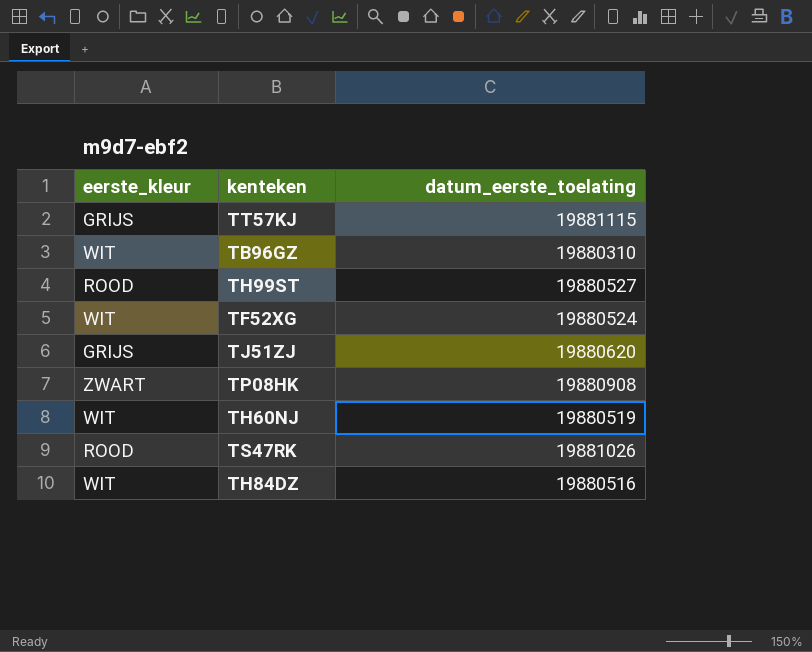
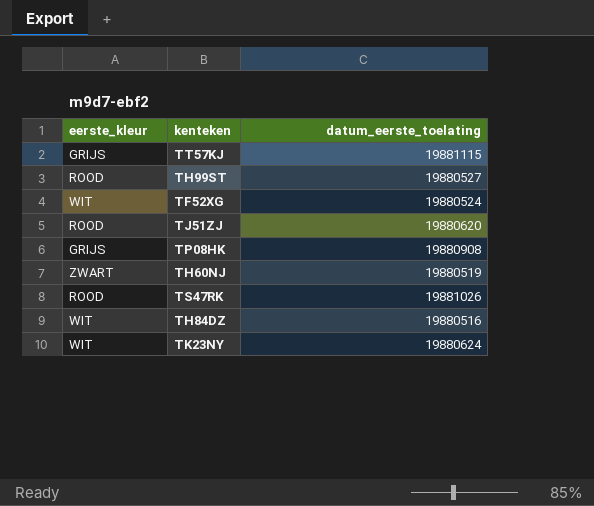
row TB96GZ: WIT | 19880310 -> none
TJ51ZJ | eerste_kleur: GRIJS -> ROOD
TP08HK | eerste_kleur: ZWART -> GRIJS
TH60NJ | eerste_kleur: WIT -> ZWART
row TK23NY: none -> WIT | 19880624

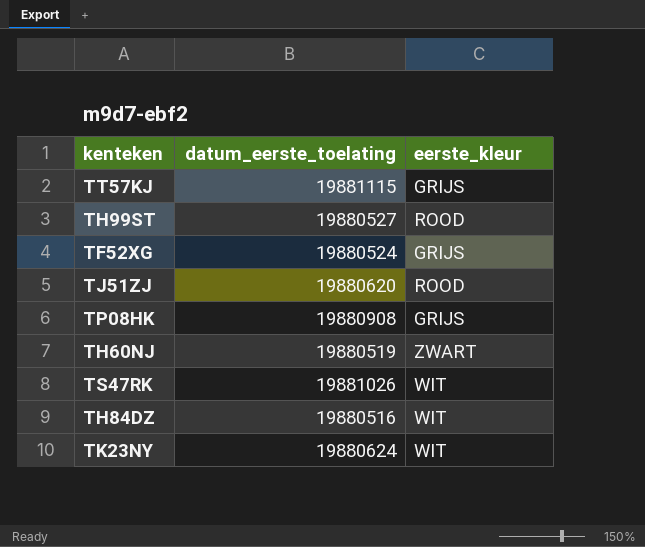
column eerste_kleur | position: 1 -> 3
TF52XG | eerste_kleur: WIT -> GRIJS
TS47RK | eerste_kleur: ROOD -> WIT

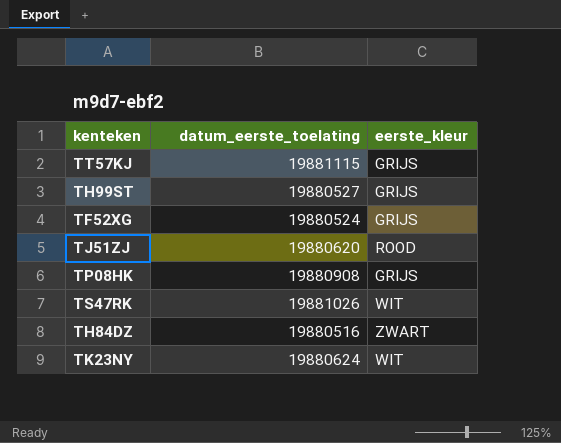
row TH60NJ: 19880519 | ZWART -> none
TH99ST | eerste_kleur: ROOD -> GRIJS
TH84DZ | eerste_kleur: WIT -> ZWART

